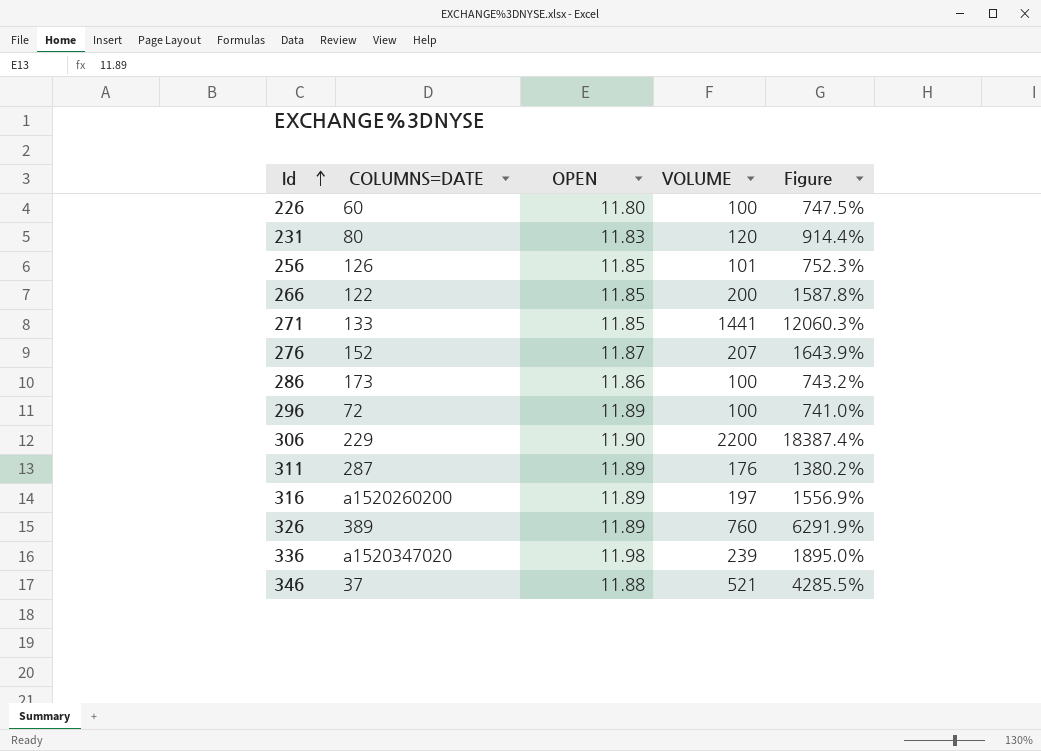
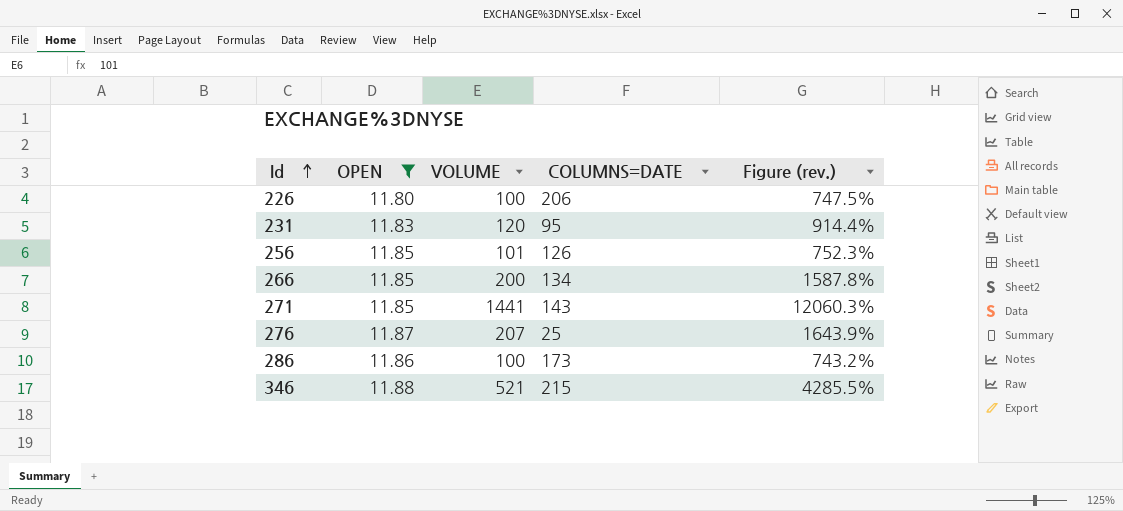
filter: none -> OPEN <= 11.88
column COLUMNS=DATE | position: 2 -> 4
column name: Figure -> Figure (rev.)
226 | COLUMNS=DATE: 60 -> 206
231 | COLUMNS=DATE: 80 -> 95
266 | COLUMNS=DATE: 122 -> 134
271 | COLUMNS=DATE: 133 -> 143
276 | COLUMNS=DATE: 152 -> 25
346 | COLUMNS=DATE: 37 -> 215

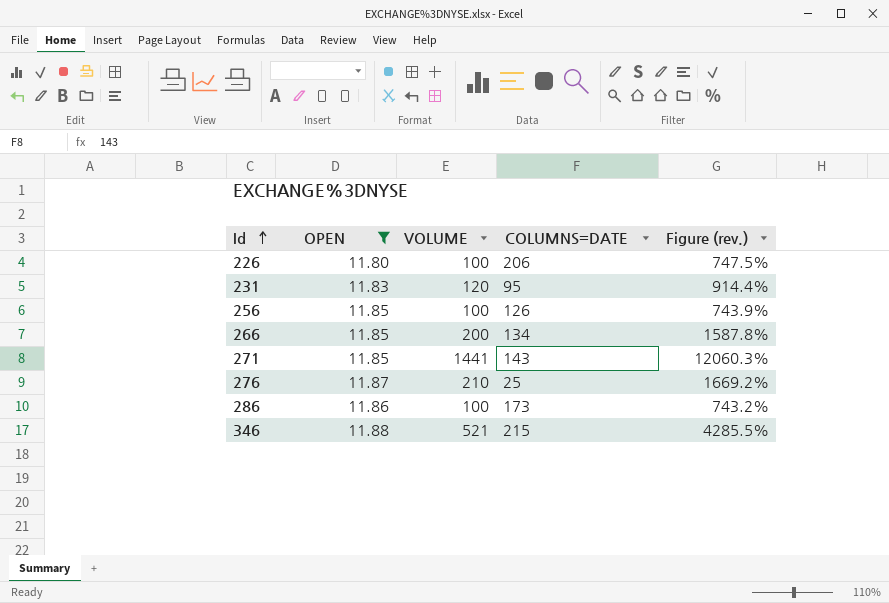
256 | VOLUME: 101 -> 100
256 | Figure (rev.): 752.3% -> 743.9%
276 | VOLUME: 207 -> 210
276 | Figure (rev.): 1643.9% -> 1669.2%

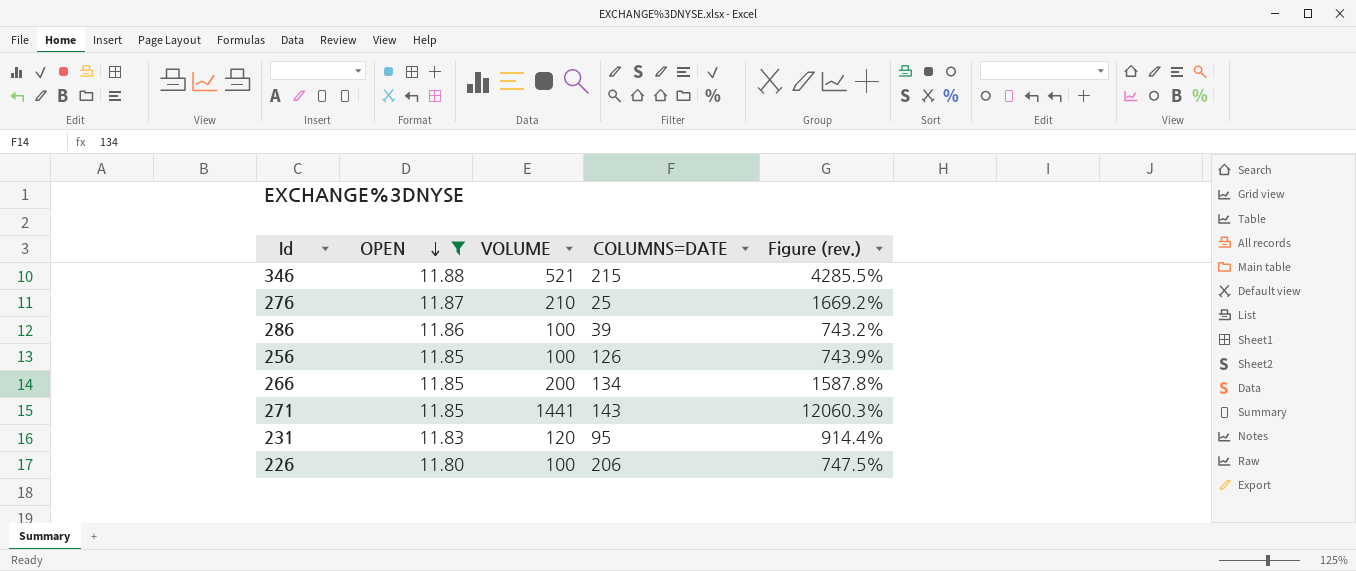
row order: Id ascending -> OPEN descending
286 | COLUMNS=DATE: 173 -> 39

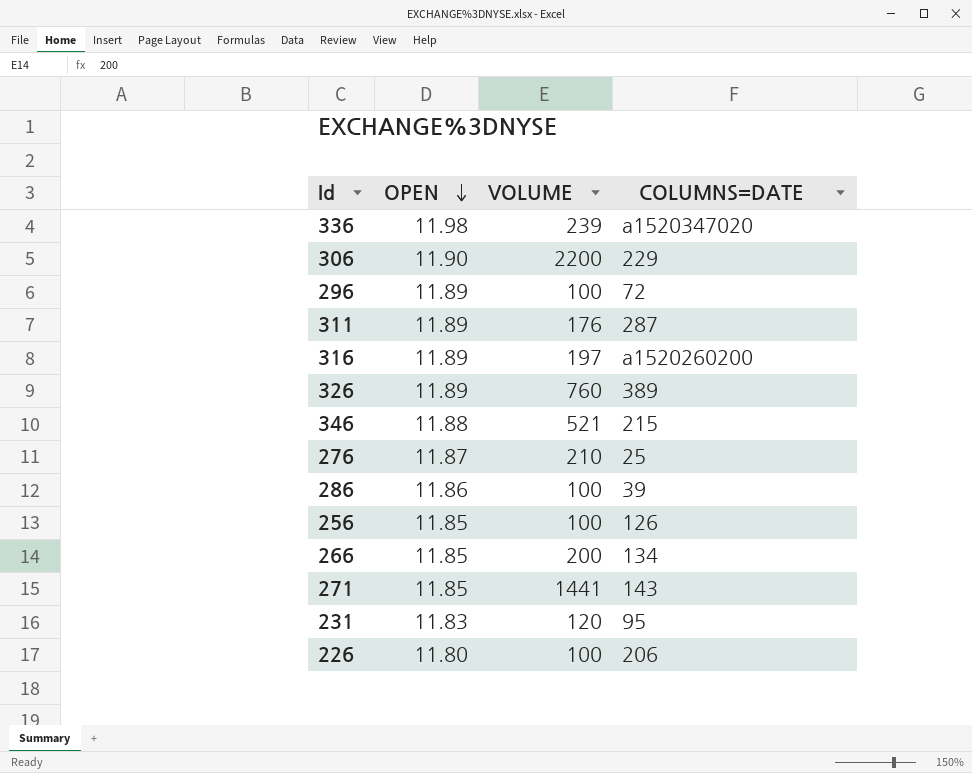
filter: OPEN <= 11.88 -> none
column Figure (rev.) | formula: ([VOLUME] - [OPEN]) / [OPEN] -> none

